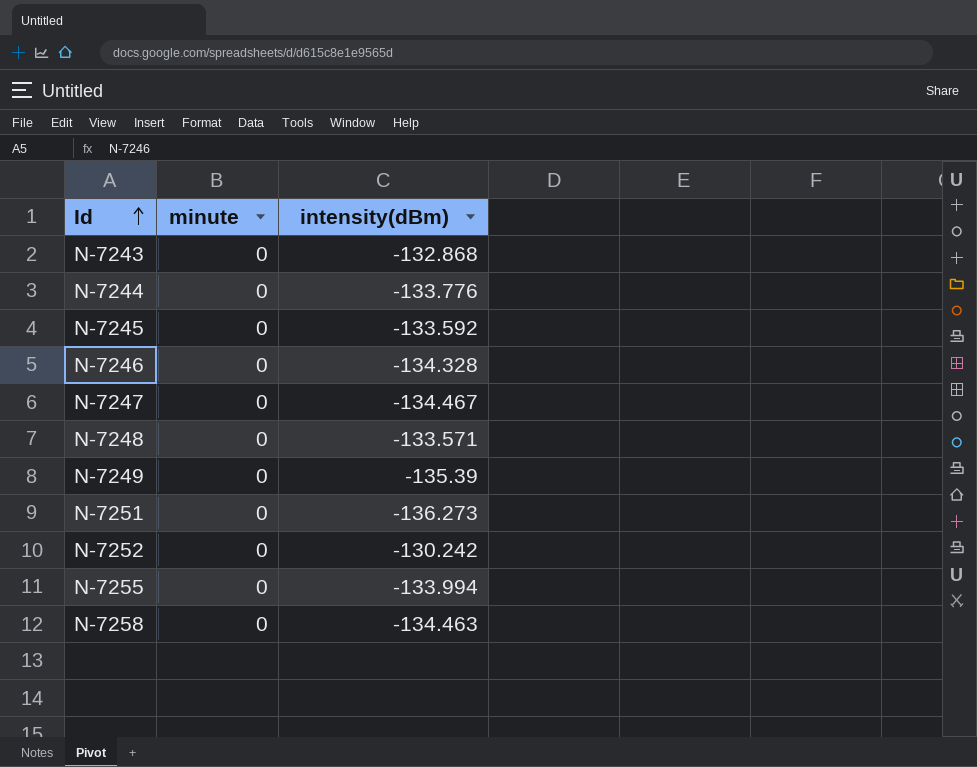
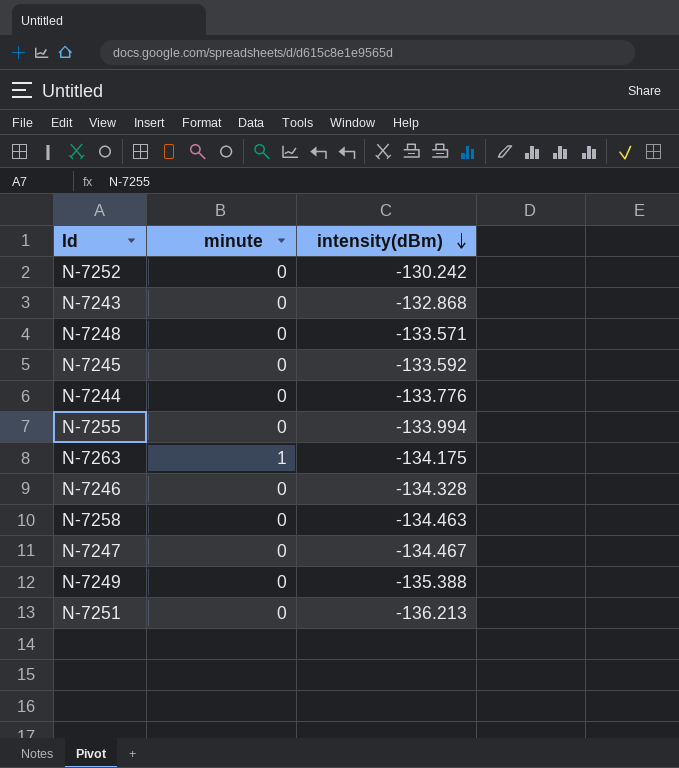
row order: Id ascending -> intensity(dBm) descending
row N-7263: none -> 1 | -134.175
N-7249 | intensity(dBm): -135.39 -> -135.388
N-7251 | intensity(dBm): -136.273 -> -136.213

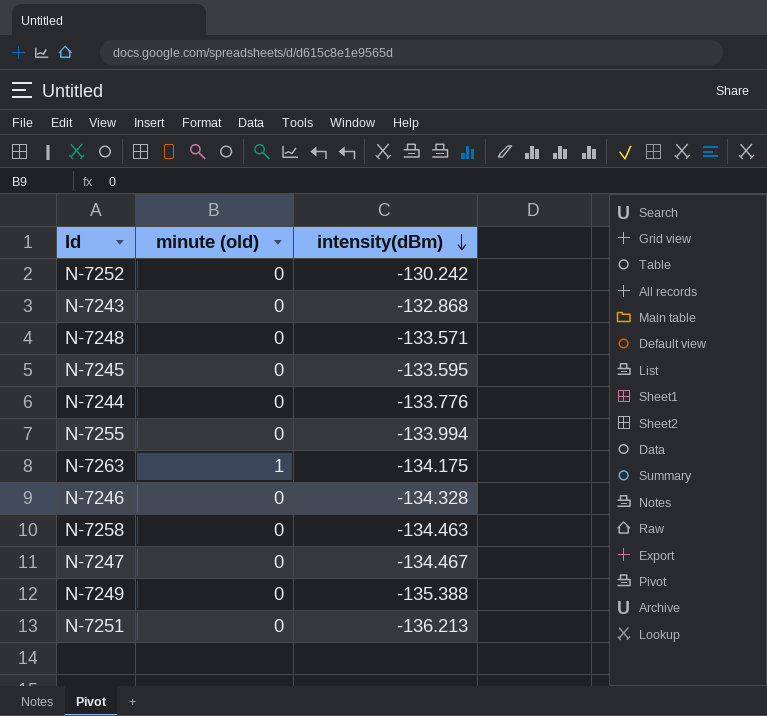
column name: minute -> minute (old)
N-7245 | intensity(dBm): -133.592 -> -133.595

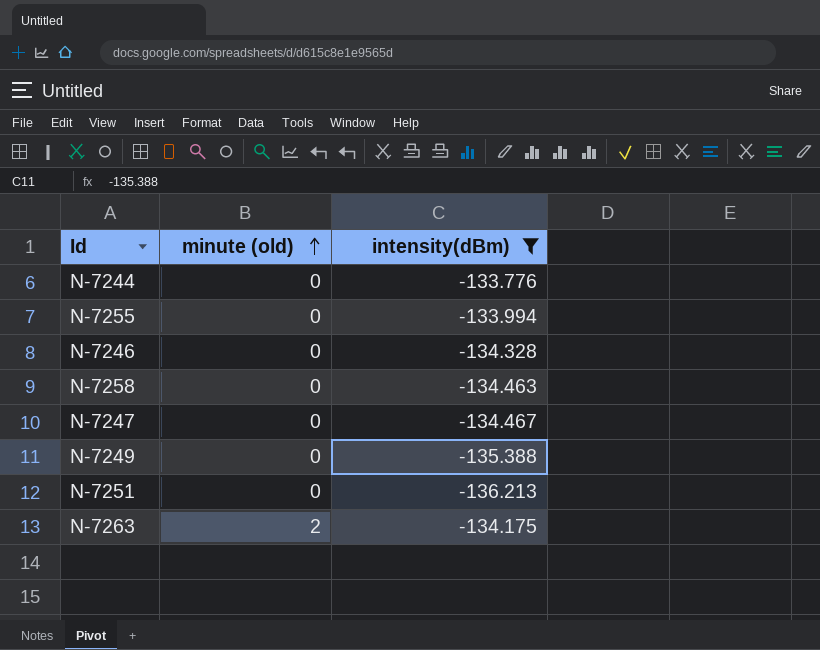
filter: none -> intensity(dBm) <= -133.776
row order: intensity(dBm) descending -> minute (old) ascending
N-7263 | minute (old): 1 -> 2

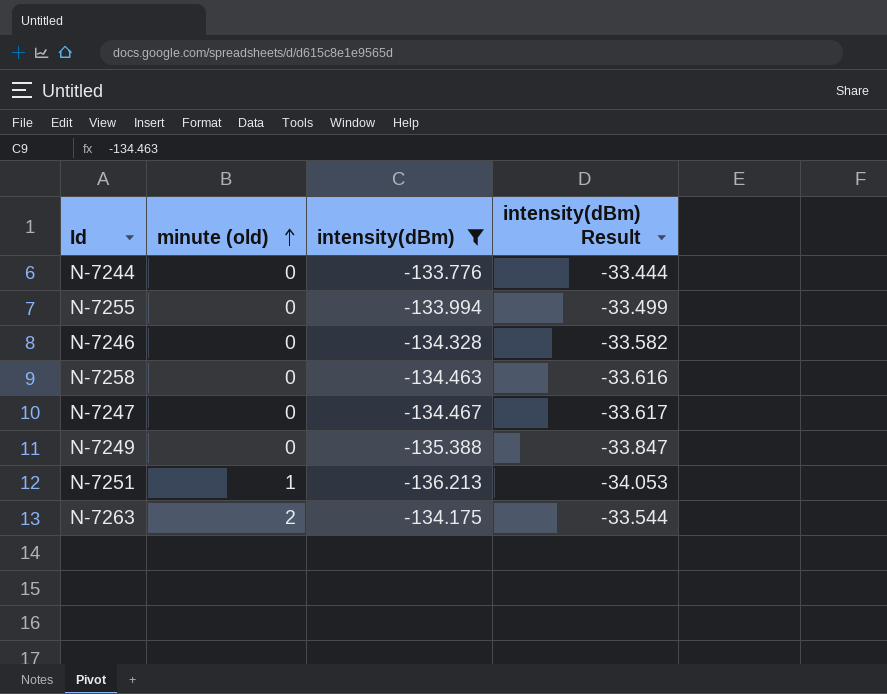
column intensity(dBm) Result | formula: none -> [intensity(dBm)] * 0.25
N-7251 | minute (old): 0 -> 1

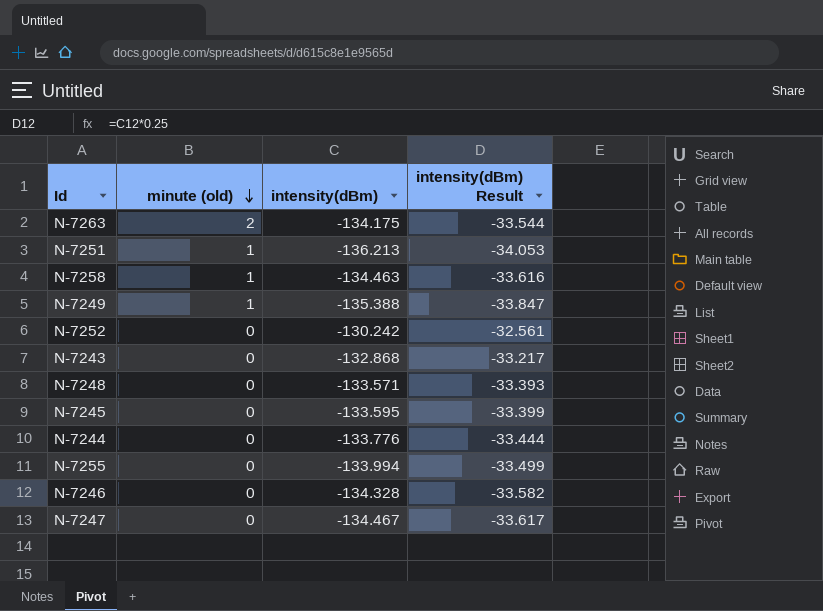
filter: intensity(dBm) <= -133.776 -> none
row order: minute (old) ascending -> minute (old) descending
N-7258 | minute (old): 0 -> 1
N-7249 | minute (old): 0 -> 1

